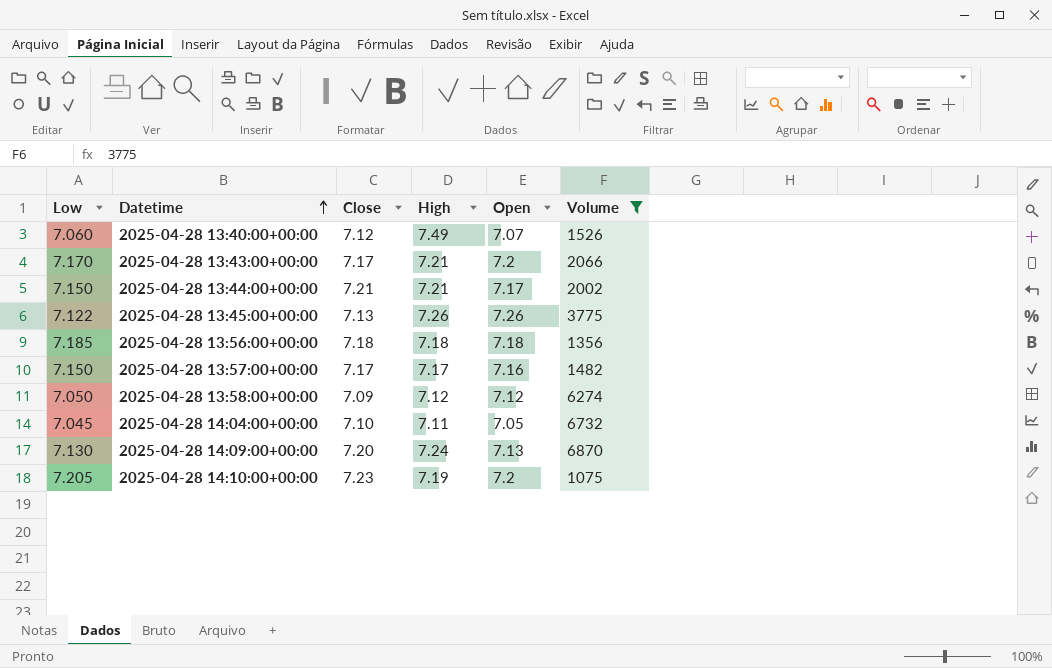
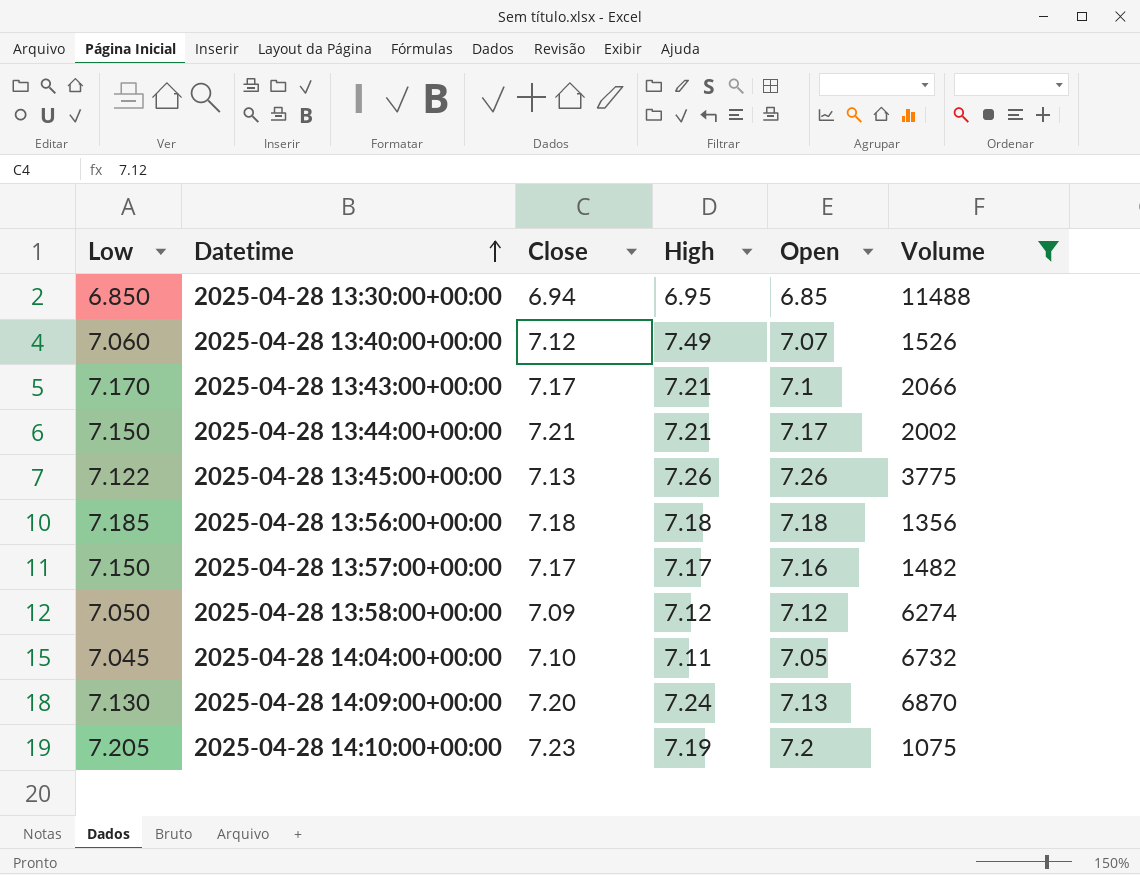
row 2025-04-28 13:30:00+00:00: none -> 6.850 | 6.94 | 6.95 | 6.85 | 11488
2025-04-28 13:43:00+00:00 | Open: 7.2 -> 7.1

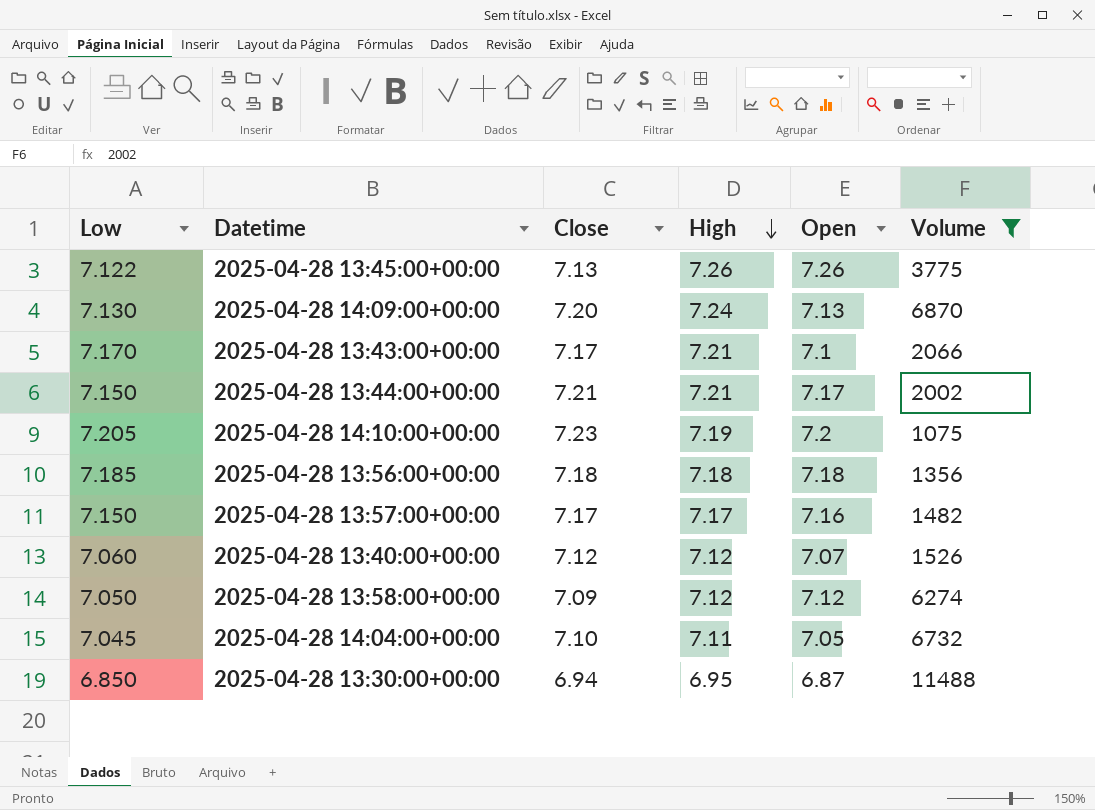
row order: Datetime ascending -> High descending
2025-04-28 13:40:00+00:00 | High: 7.49 -> 7.12
2025-04-28 13:30:00+00:00 | Open: 6.85 -> 6.87

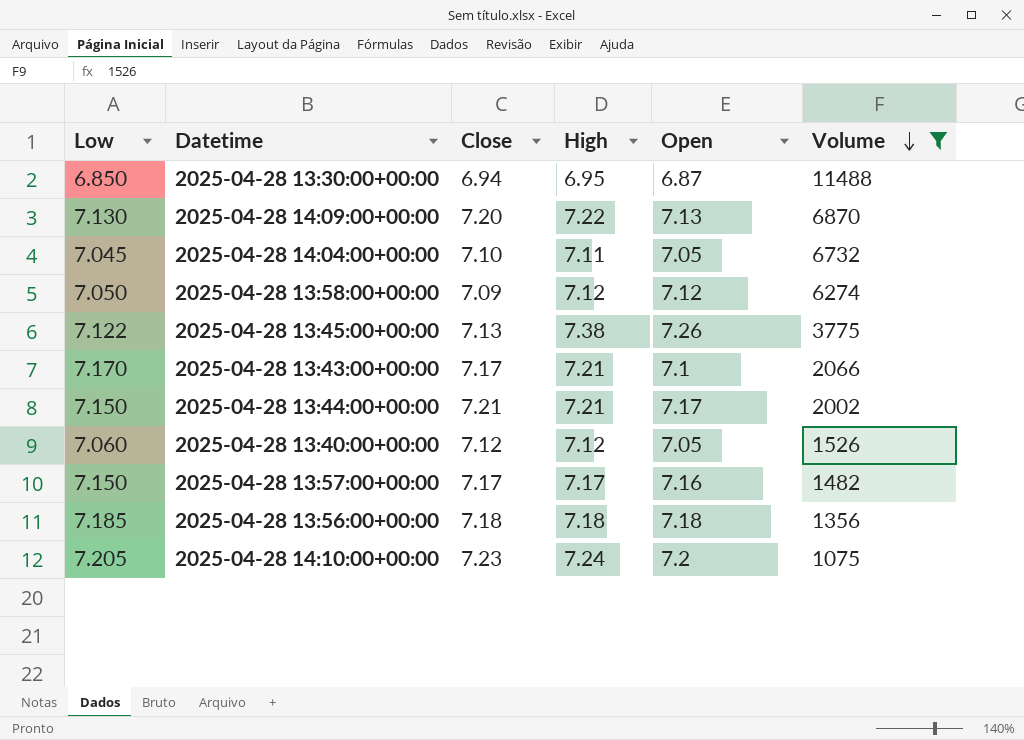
row order: High descending -> Volume descending
2025-04-28 14:09:00+00:00 | High: 7.24 -> 7.22
2025-04-28 13:45:00+00:00 | High: 7.26 -> 7.38
2025-04-28 13:40:00+00:00 | Open: 7.07 -> 7.05
2025-04-28 14:10:00+00:00 | High: 7.19 -> 7.24

